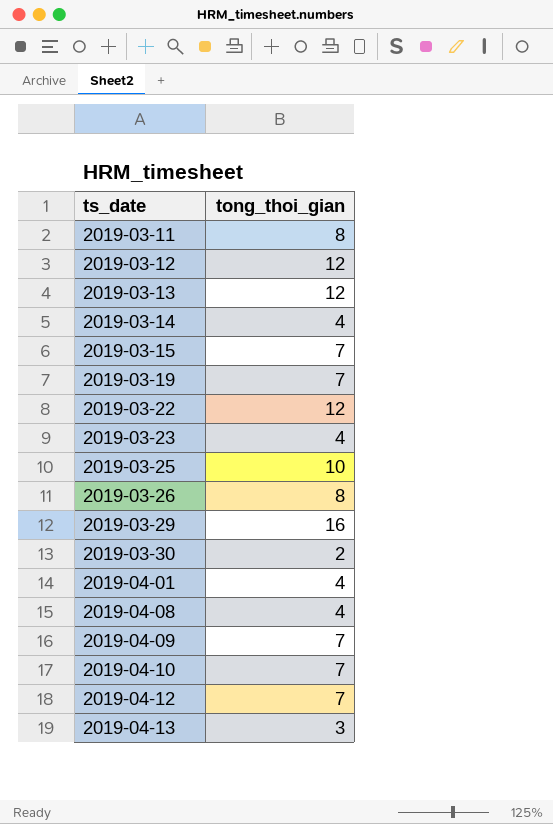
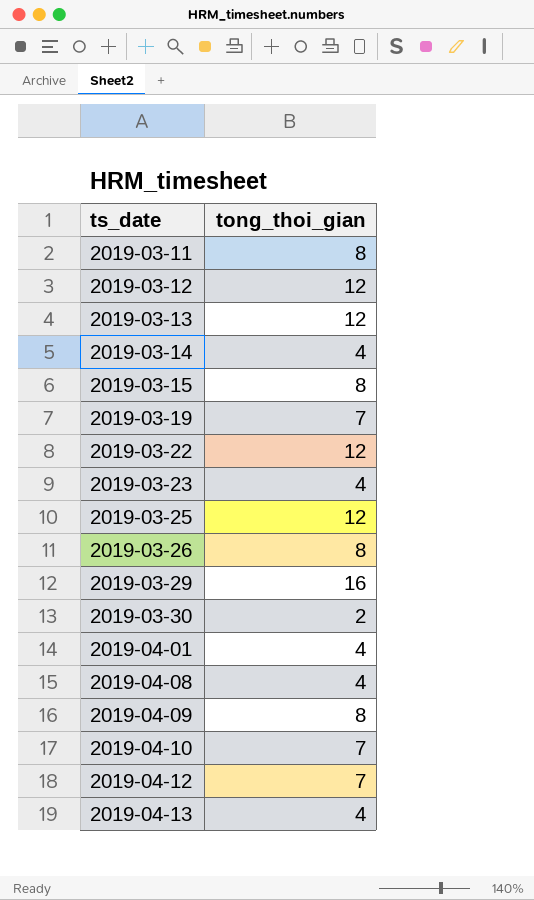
2019-03-15 | tong_thoi_gian: 7 -> 8
2019-03-25 | tong_thoi_gian: 10 -> 12
2019-04-09 | tong_thoi_gian: 7 -> 8
2019-04-13 | tong_thoi_gian: 3 -> 4

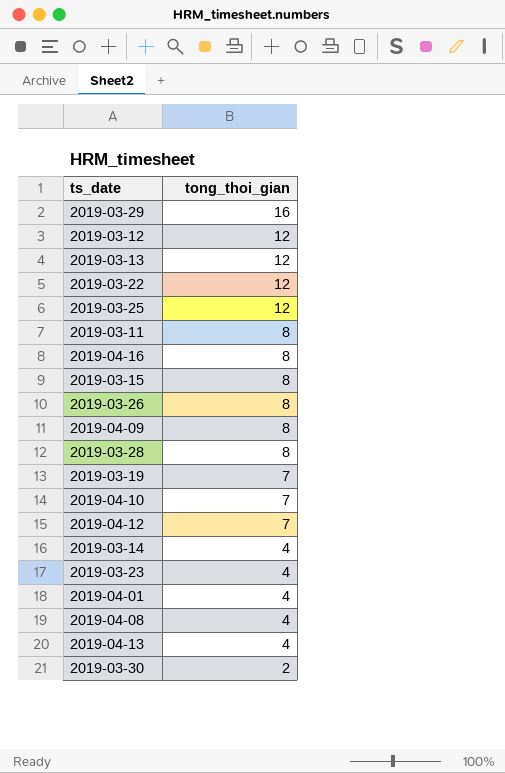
row order: ts_date ascending -> tong_thoi_gian descending
row 2019-04-16: none -> 8
row 2019-03-28: none -> 8

